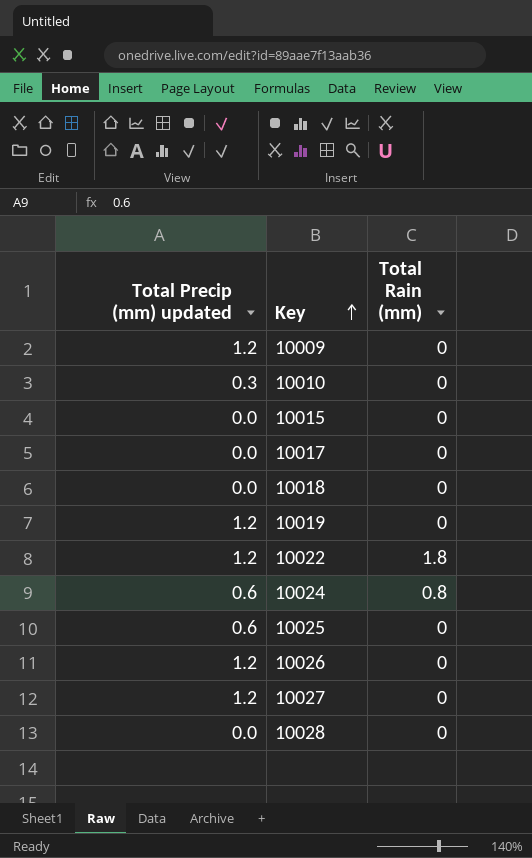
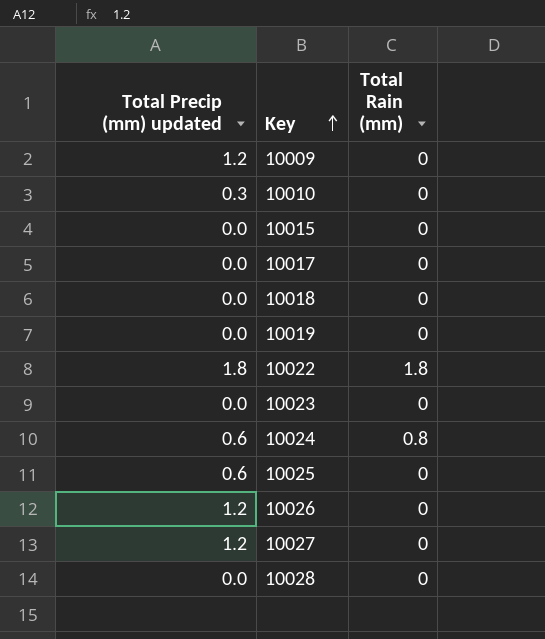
10019 | Total Precip (mm) updated: 1.2 -> 0.0
10022 | Total Precip (mm) updated: 1.2 -> 1.8
row 10023: none -> 0.0 | 0

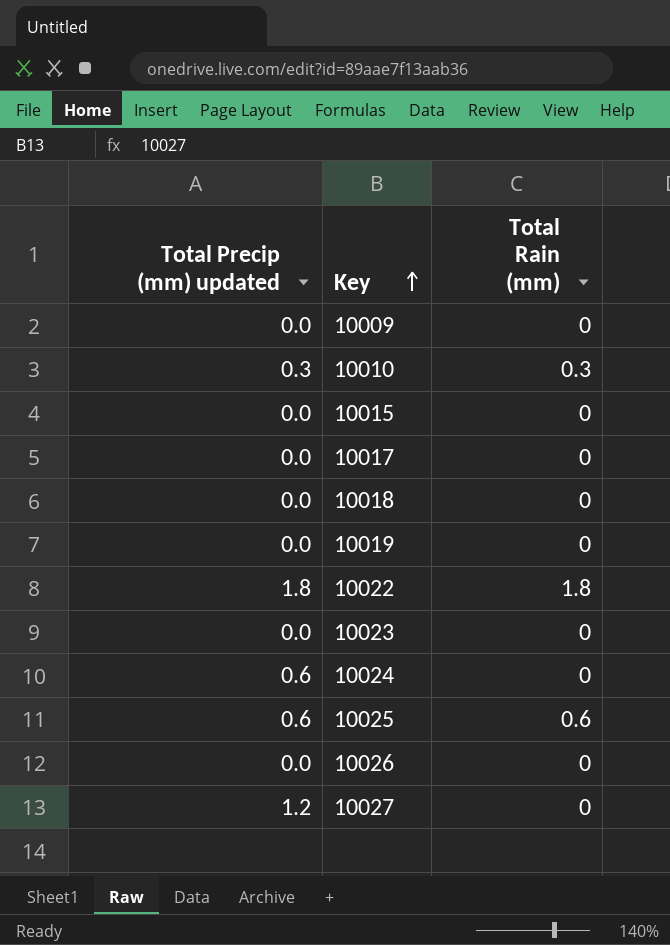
row 10028: 0.0 | 0 -> none
10009 | Total Precip (mm) updated: 1.2 -> 0.0
10010 | Total Rain (mm): 0 -> 0.3
10024 | Total Rain (mm): 0.8 -> 0
10025 | Total Rain (mm): 0 -> 0.6
10026 | Total Precip (mm) updated: 1.2 -> 0.0

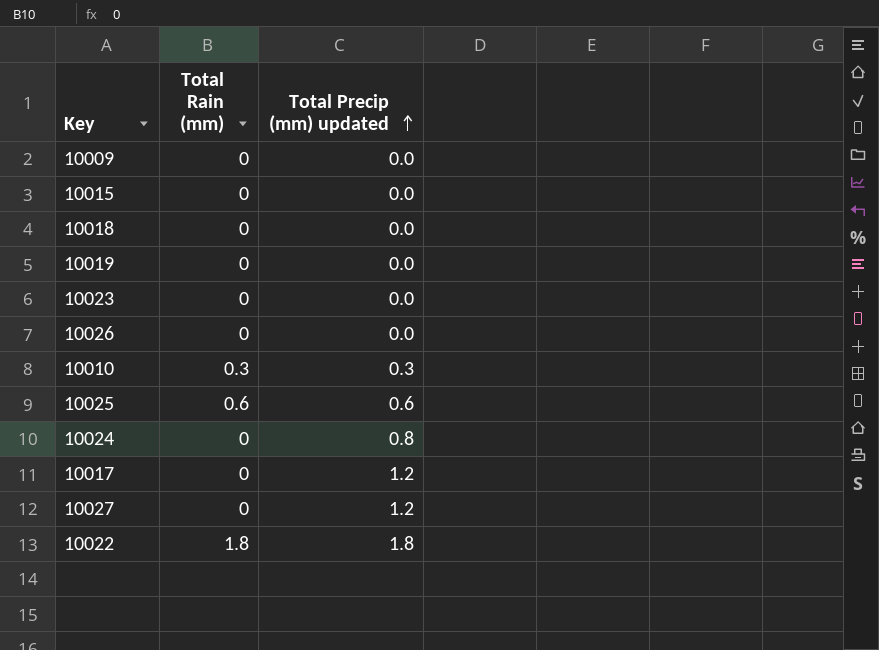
row order: Key ascending -> Total Precip (mm) updated ascending
column Total Precip (mm) updated | position: 1 -> 3
10024 | Total Precip (mm) updated: 0.6 -> 0.8
10017 | Total Precip (mm) updated: 0.0 -> 1.2

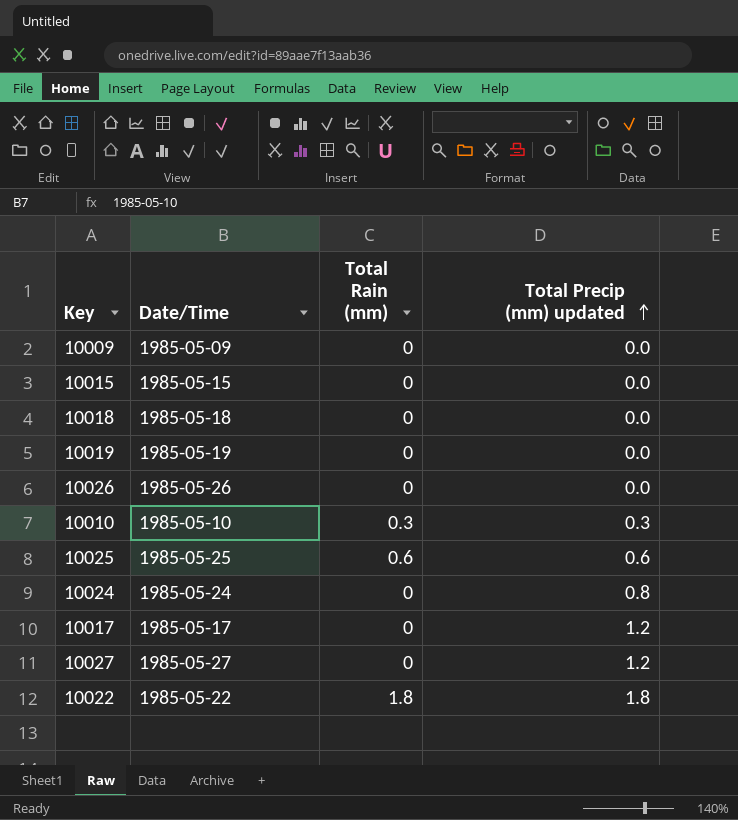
column Date/Time | position: none -> 2
row 10023: 0 | 0.0 -> none

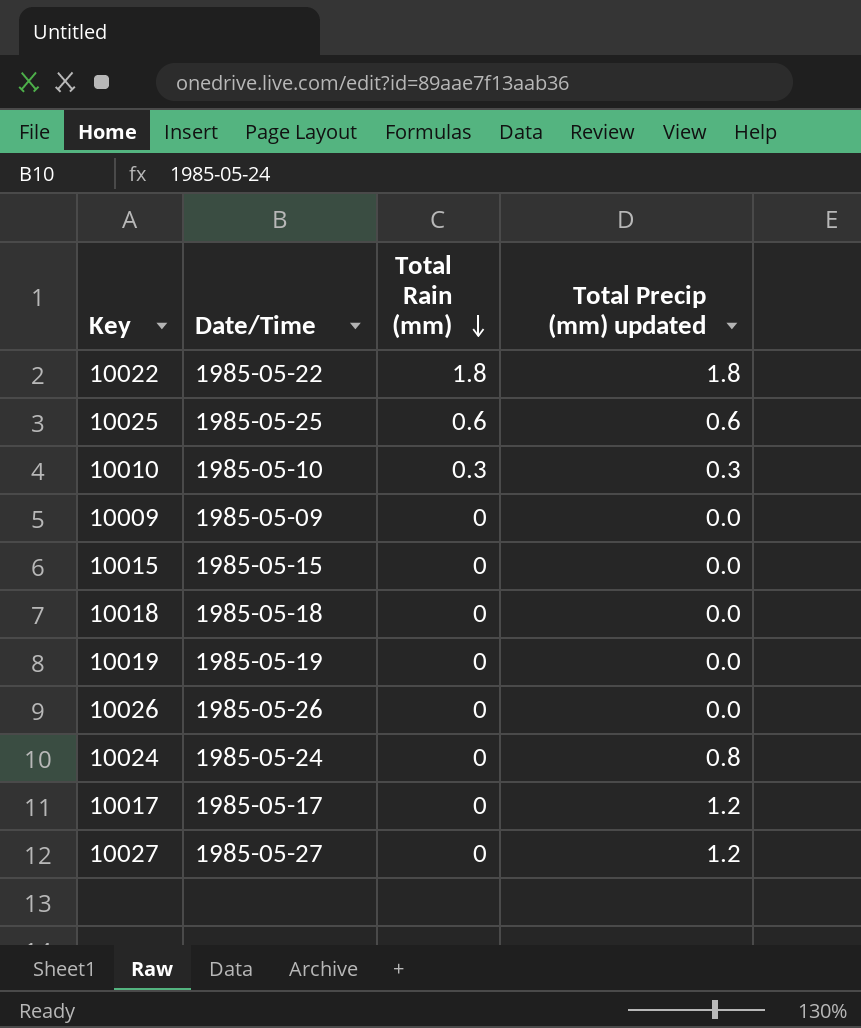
row order: Total Precip (mm) updated ascending -> Total Rain (mm) descending

